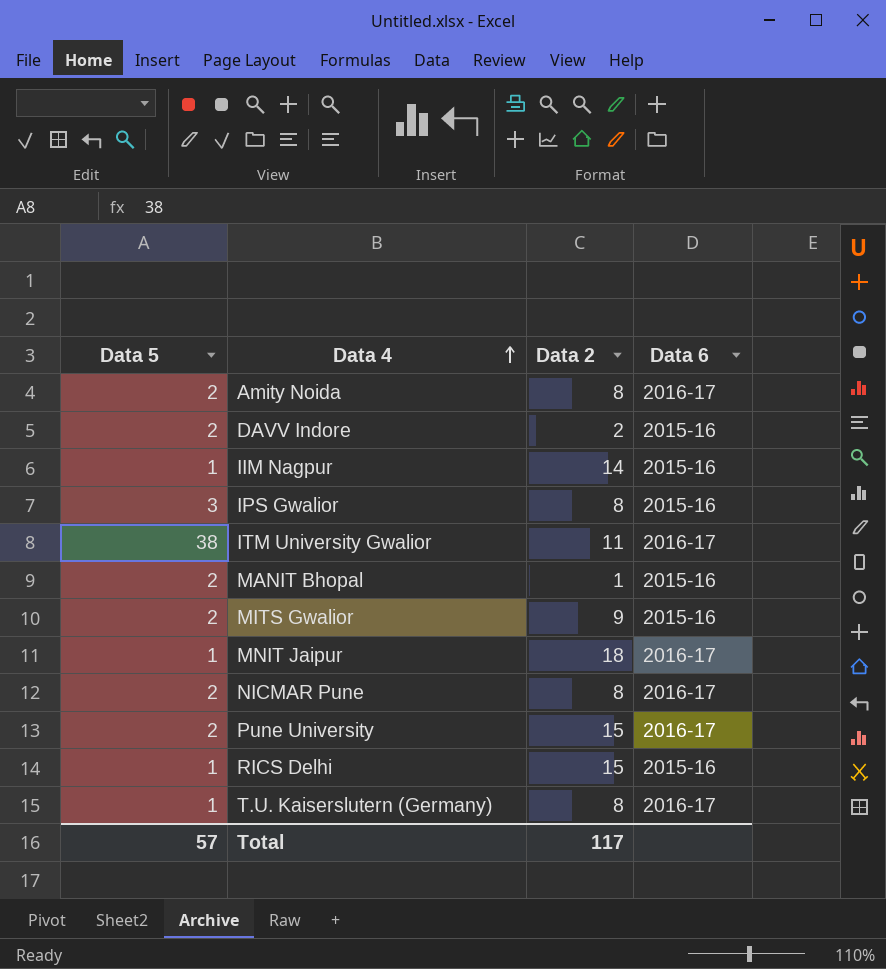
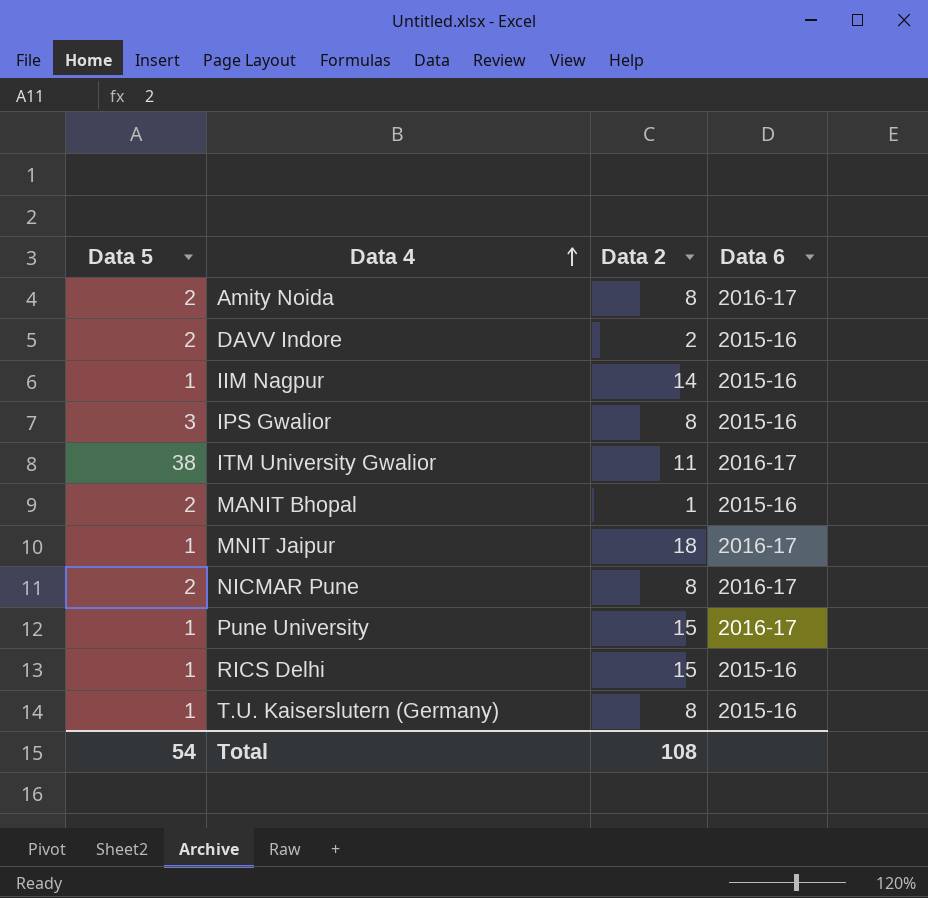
row MITS Gwalior: 2 | 9 | 2015-16 -> none
Pune University | Data 5: 2 -> 1
T.U. Kaiserslutern (Germany) | Data 6: 2016-17 -> 2015-16
Total | Data 5: 57 -> 54
Total | Data 2: 117 -> 108

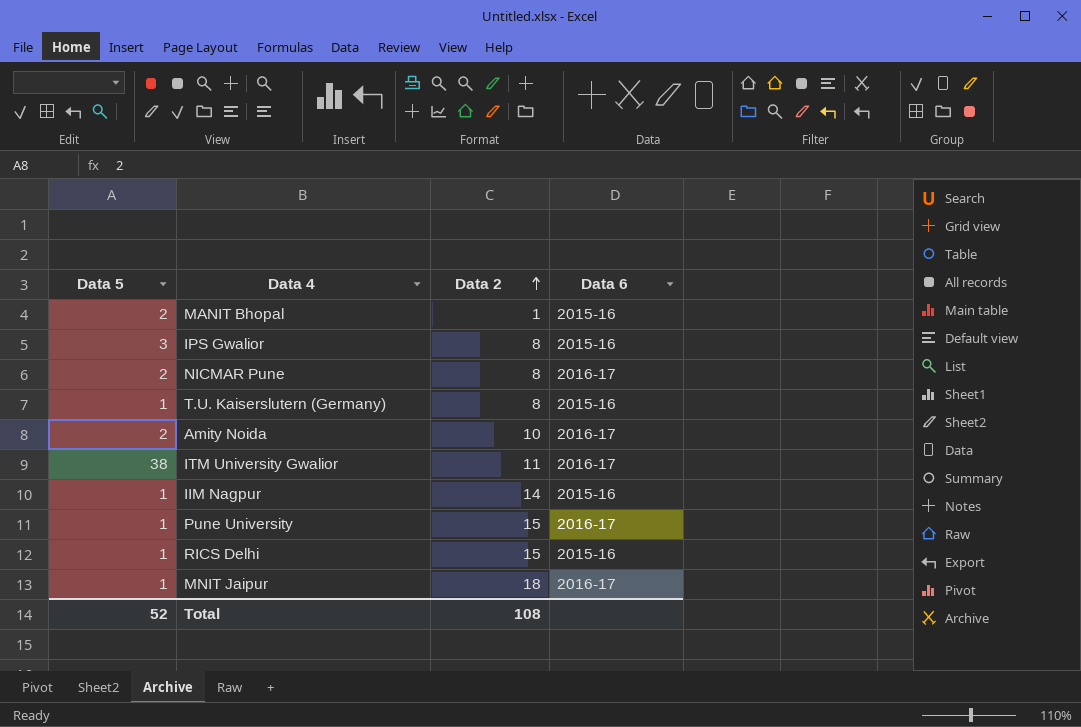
row order: Data 4 ascending -> Data 2 ascending
row DAVV Indore: 2 | 2 | 2015-16 -> none
Amity Noida | Data 2: 8 -> 10
Total | Data 5: 54 -> 52

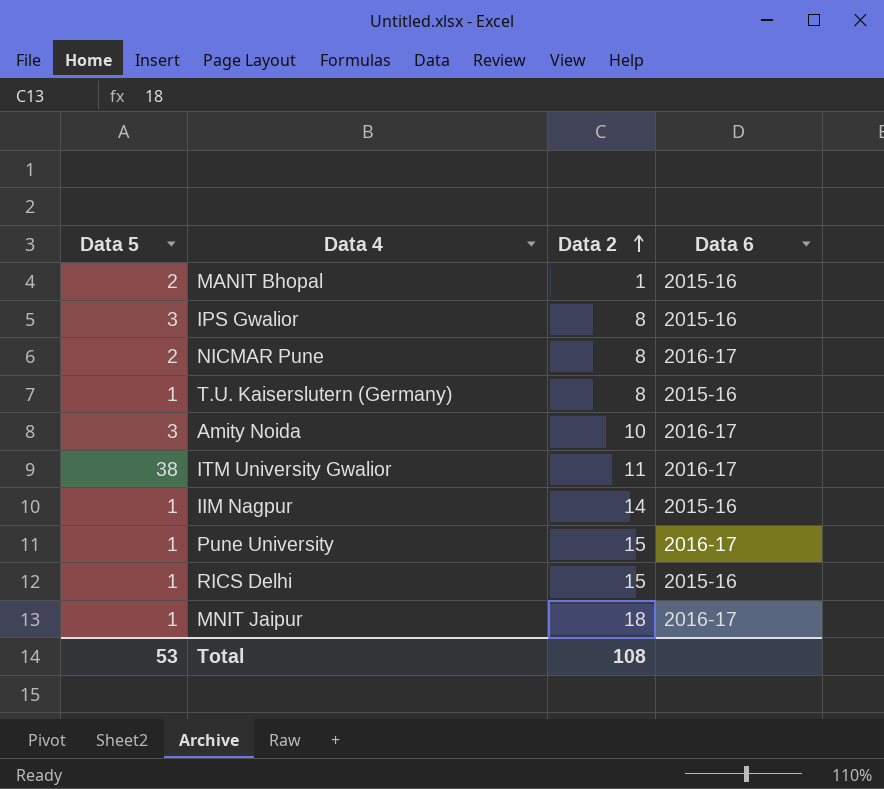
Amity Noida | Data 5: 2 -> 3
Total | Data 5: 52 -> 53

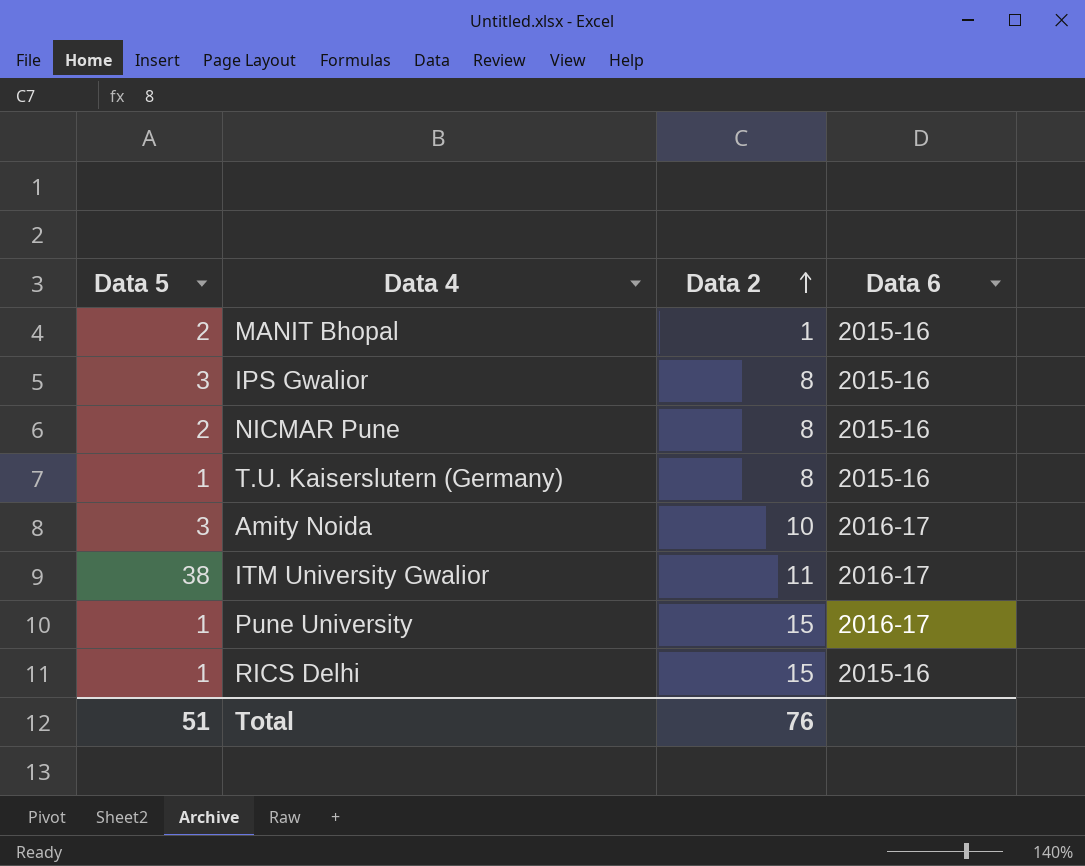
row IIM Nagpur: 1 | 14 | 2015-16 -> none
row MNIT Jaipur: 1 | 18 | 2016-17 -> none
NICMAR Pune | Data 6: 2016-17 -> 2015-16
Total | Data 5: 53 -> 51
Total | Data 2: 108 -> 76

